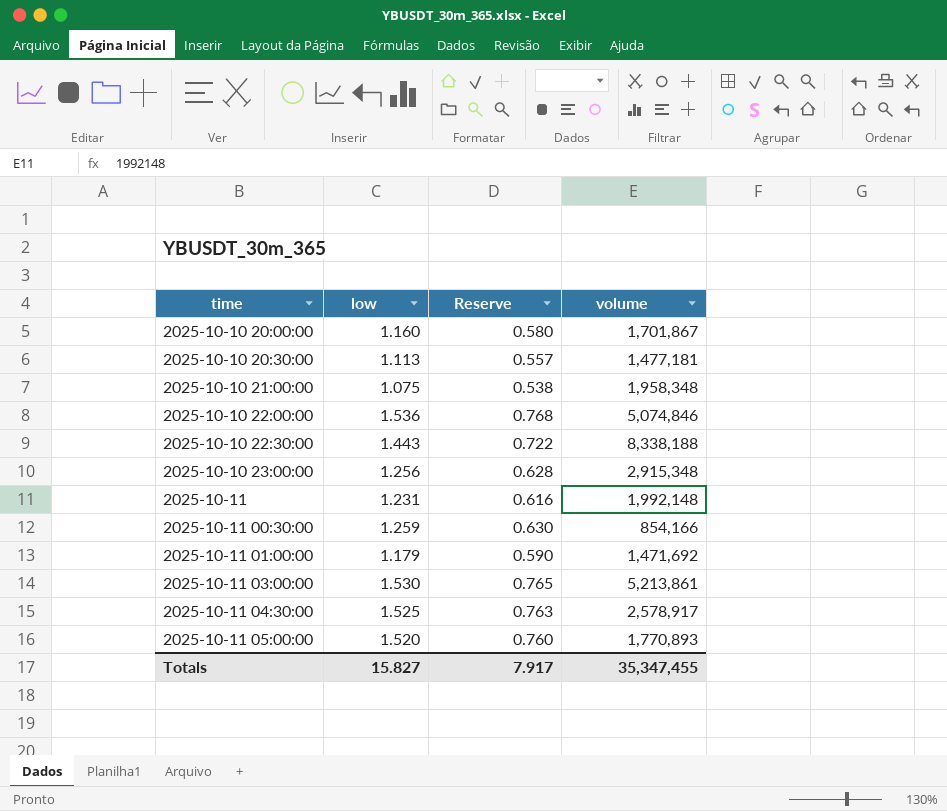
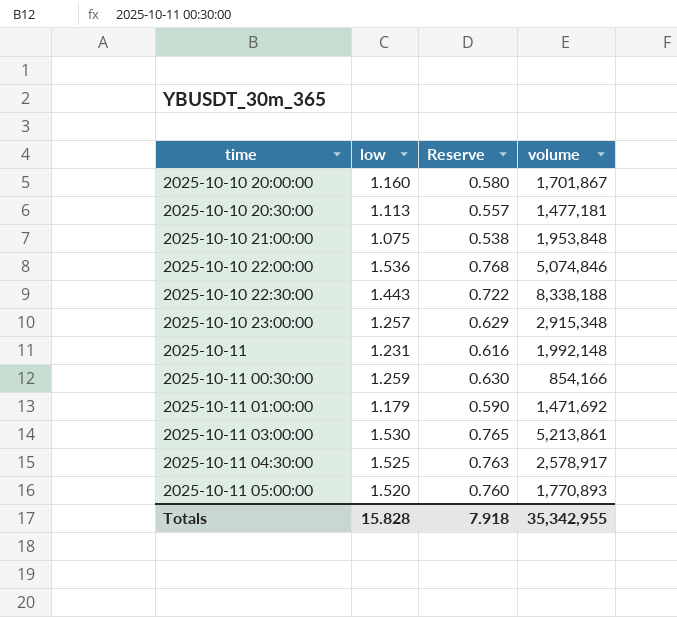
2025-10-10 21:00:00 | volume: 1,958,348 -> 1,953,848
2025-10-10 23:00:00 | low: 1.256 -> 1.257
2025-10-10 23:00:00 | Reserve: 0.628 -> 0.629
Totals | low: 15.827 -> 15.828
Totals | Reserve: 7.917 -> 7.918
Totals | volume: 35,347,455 -> 35,342,955

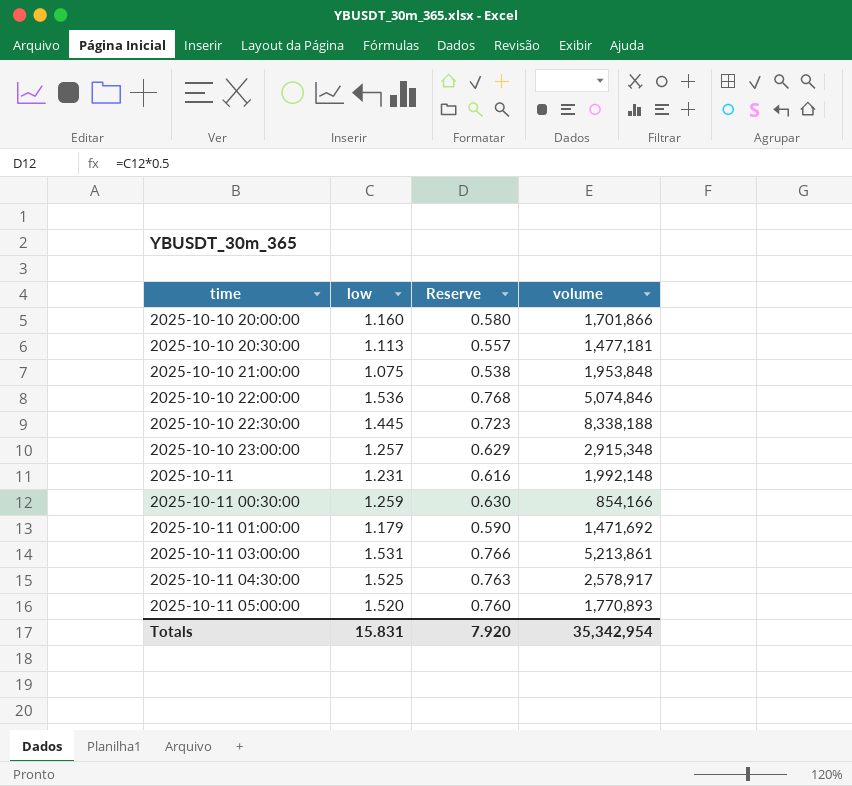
2025-10-10 20:00:00 | volume: 1,701,867 -> 1,701,866
2025-10-10 22:30:00 | low: 1.443 -> 1.445
2025-10-10 22:30:00 | Reserve: 0.722 -> 0.723
2025-10-11 03:00:00 | low: 1.530 -> 1.531
2025-10-11 03:00:00 | Reserve: 0.765 -> 0.766
Totals | low: 15.828 -> 15.831
Totals | Reserve: 7.918 -> 7.920
Totals | volume: 35,342,955 -> 35,342,954

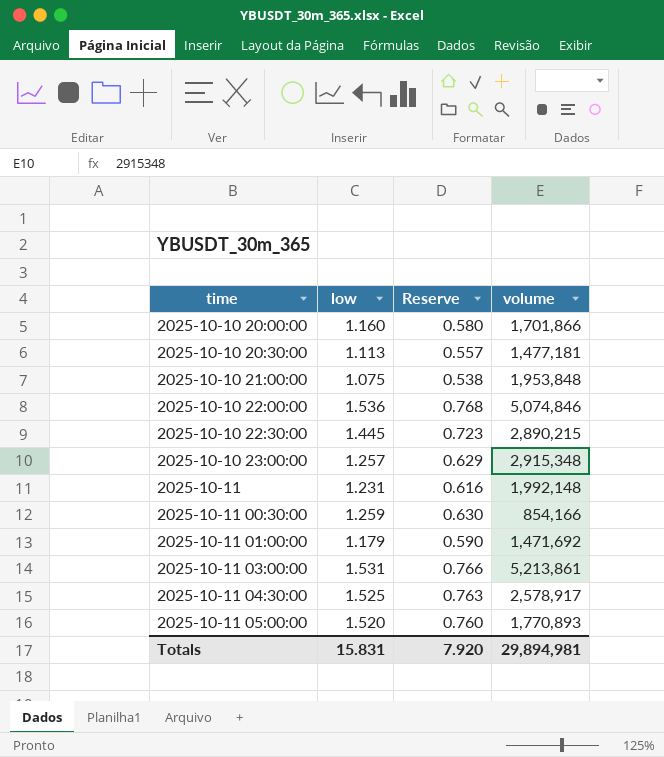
2025-10-10 22:30:00 | volume: 8,338,188 -> 2,890,215
Totals | volume: 35,342,954 -> 29,894,981

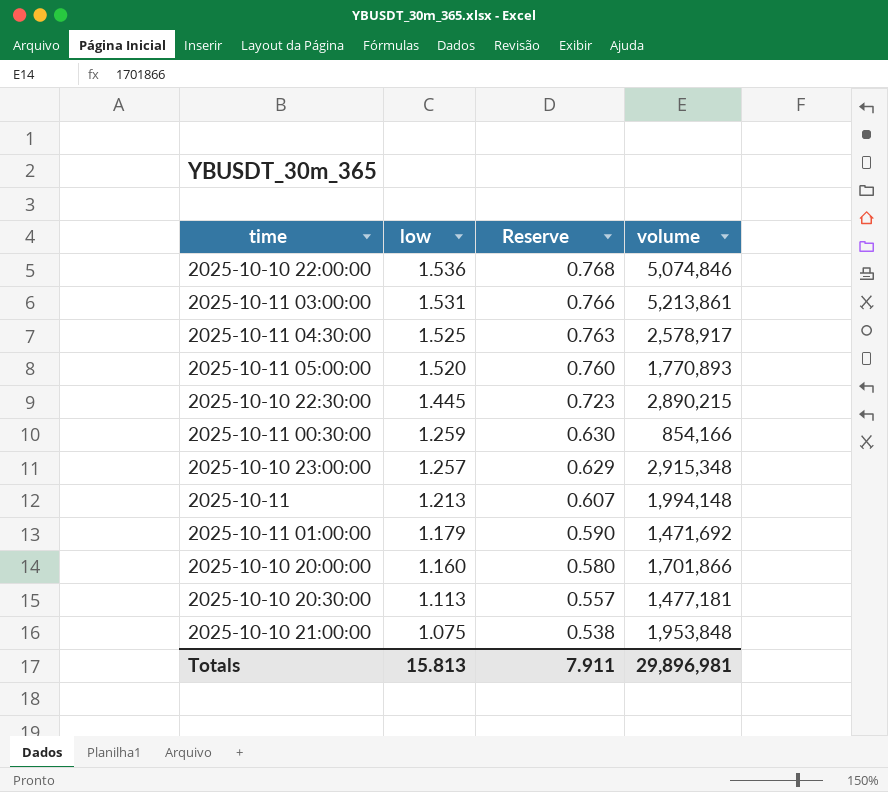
row order: time ascending -> low descending
2025-10-11 | low: 1.231 -> 1.213
2025-10-11 | Reserve: 0.616 -> 0.607
2025-10-11 | volume: 1,992,148 -> 1,994,148
Totals | low: 15.831 -> 15.813
Totals | Reserve: 7.920 -> 7.911
Totals | volume: 29,894,981 -> 29,896,981

